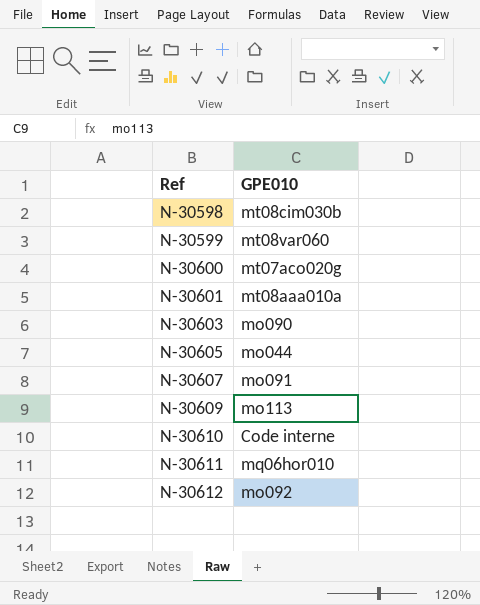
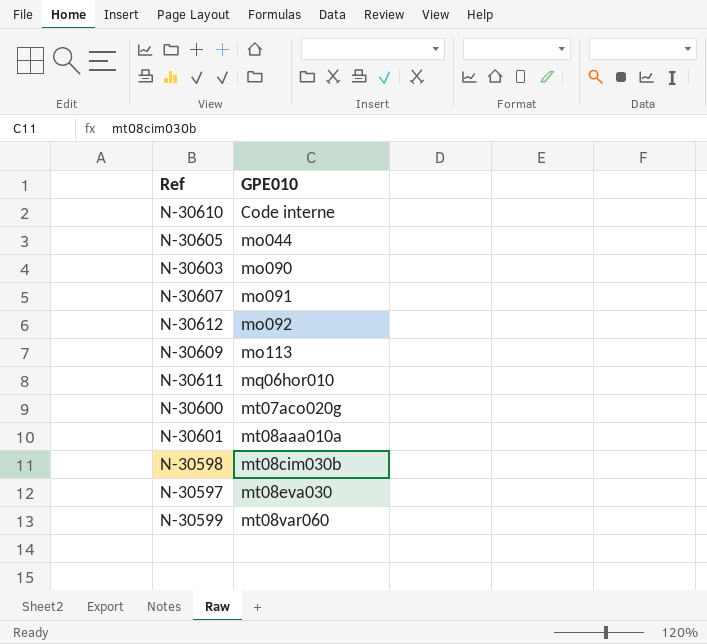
row order: Ref ascending -> GPE010 ascending
row N-30597: none -> mt08eva030

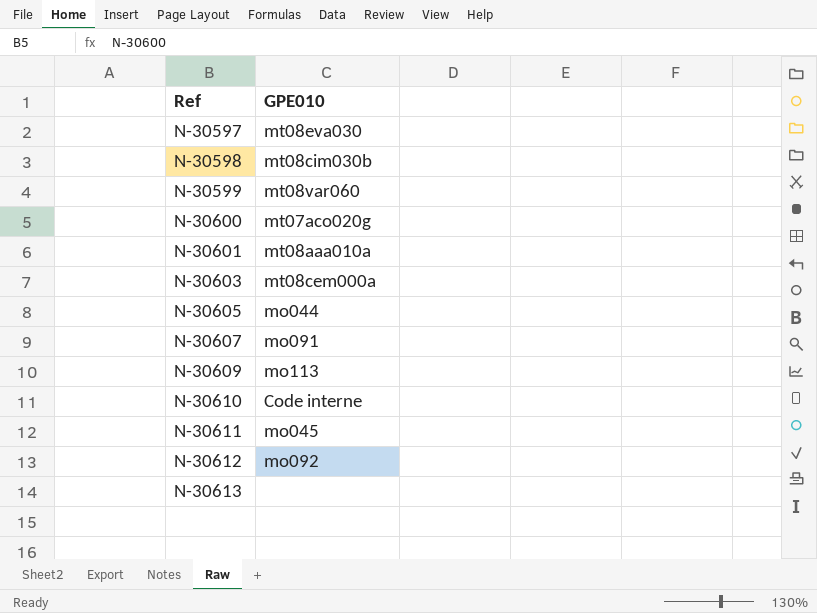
row order: GPE010 ascending -> Ref ascending
N-30603 | GPE010: mo090 -> mt08cem000a
N-30611 | GPE010: mq06hor010 -> mo045
row N-30613: none -> none

